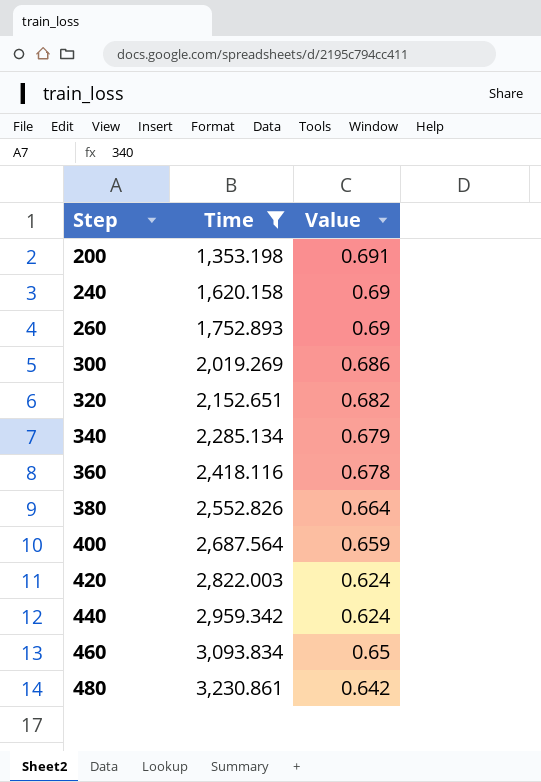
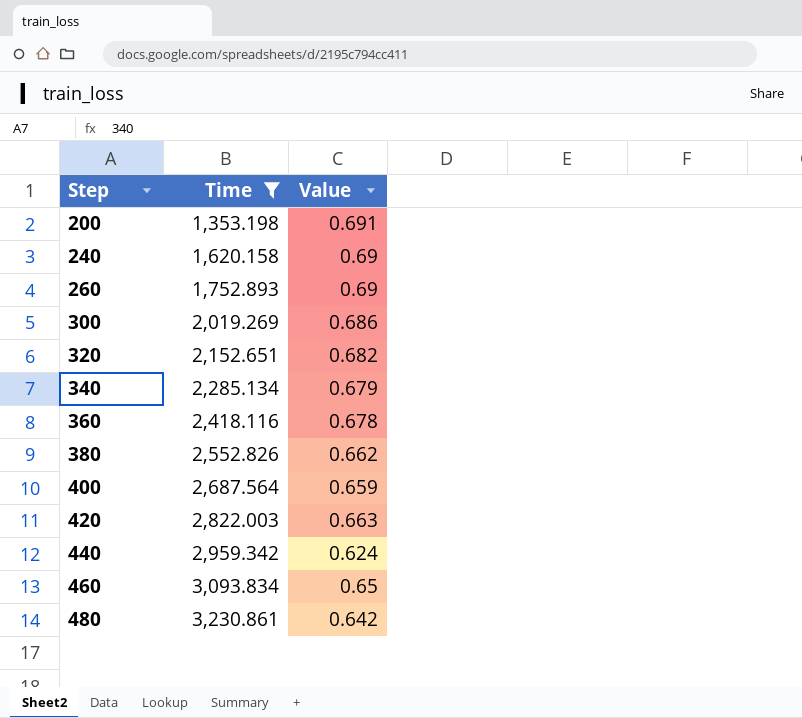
380 | Value: 0.664 -> 0.662
420 | Value: 0.624 -> 0.663

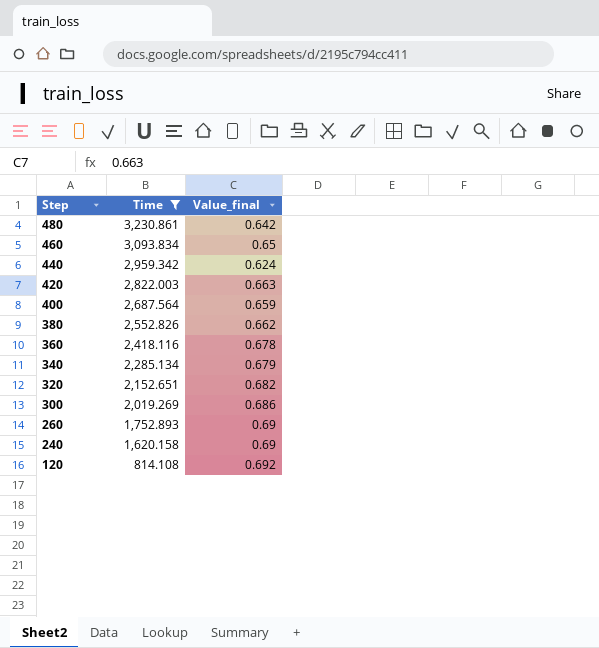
row order: Step ascending -> Step descending
column name: Value -> Value_final
row 200: 1,353.198 | 0.691 -> none
row 120: none -> 814.108 | 0.692

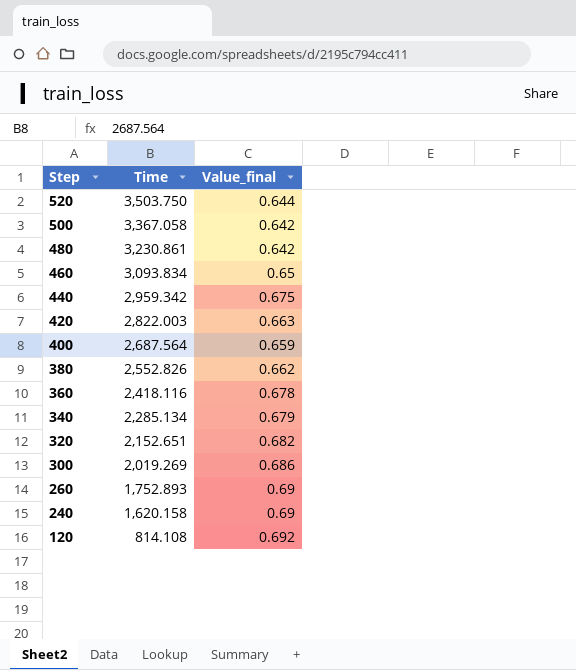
filter: Time <= 3,230.861 -> none
440 | Value_final: 0.624 -> 0.675

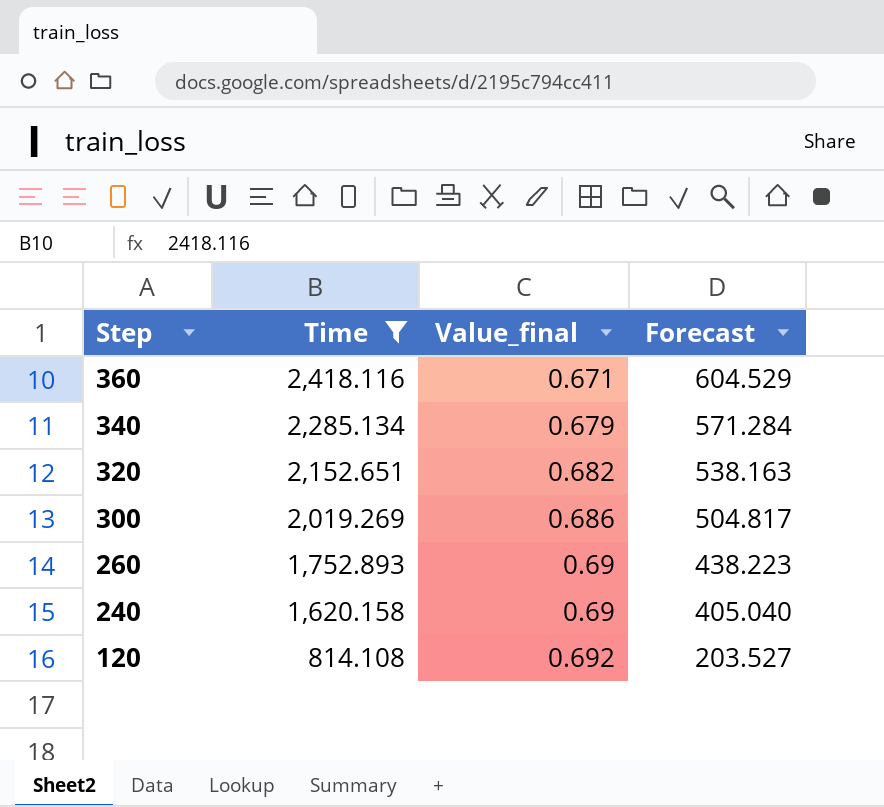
filter: none -> Time <= 2,418.116
column Forecast | formula: none -> [Time] * 0.25
360 | Value_final: 0.678 -> 0.671

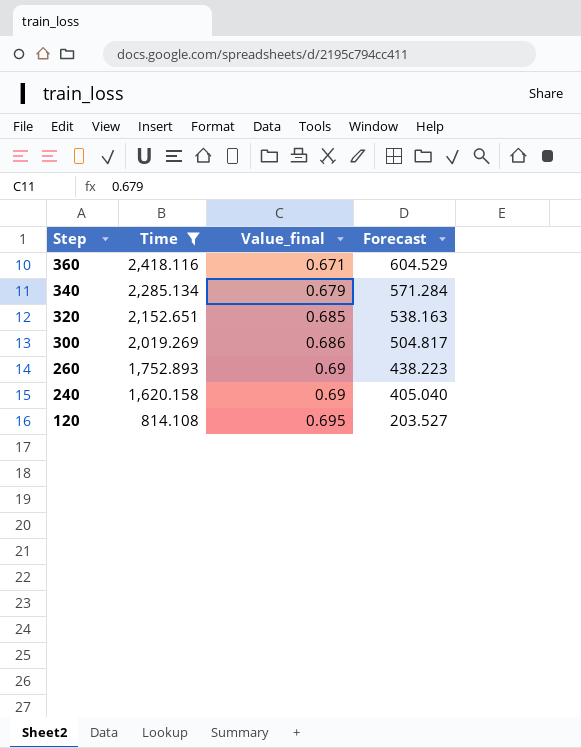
320 | Value_final: 0.682 -> 0.685
120 | Value_final: 0.692 -> 0.695

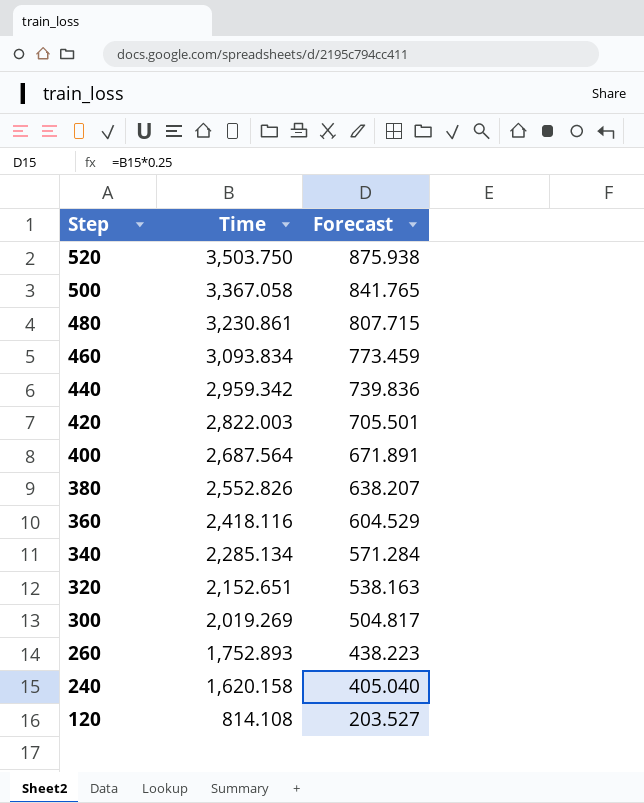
filter: Time <= 2,418.116 -> none
column Value_final | position: 3 -> none

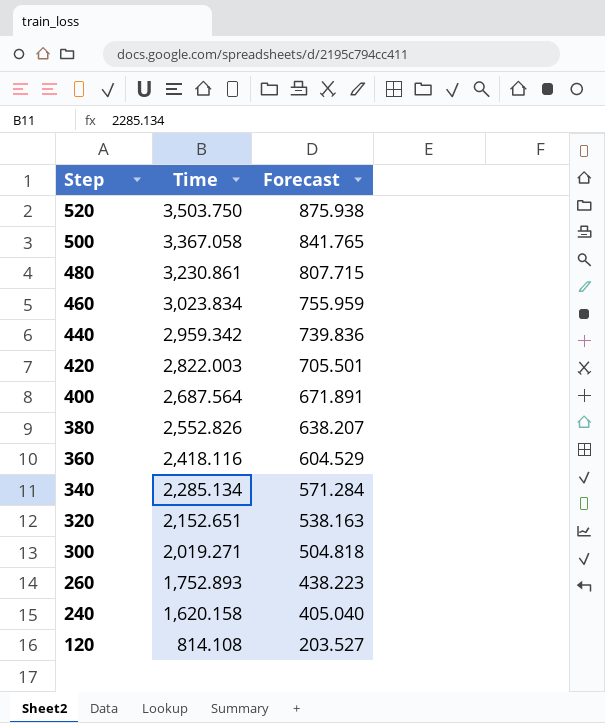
460 | Time: 3,093.834 -> 3,023.834
460 | Forecast: 773.459 -> 755.959
300 | Time: 2,019.269 -> 2,019.271
300 | Forecast: 504.817 -> 504.818

